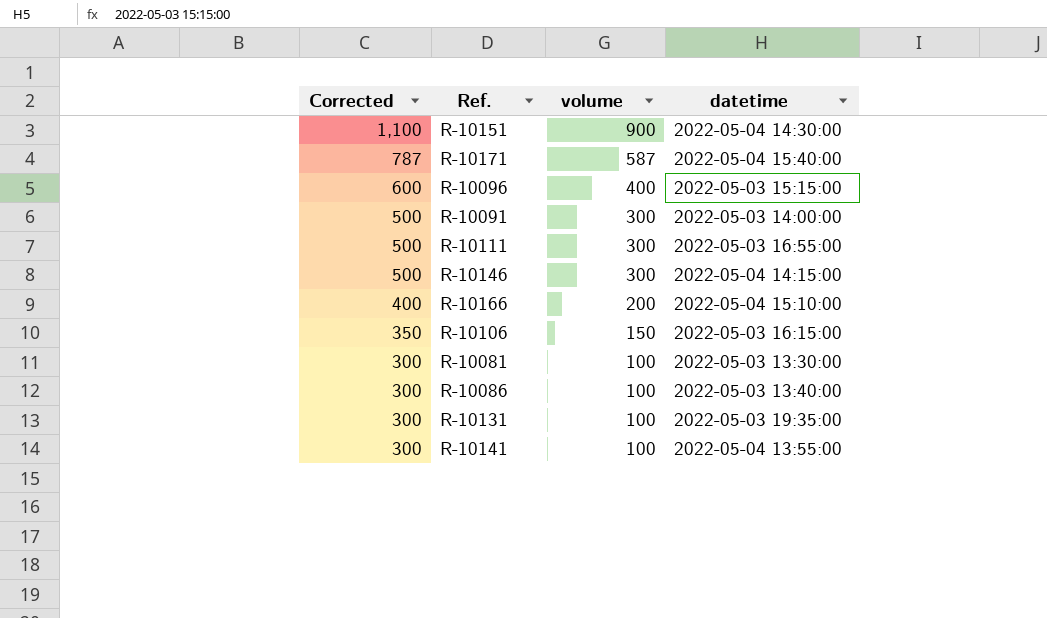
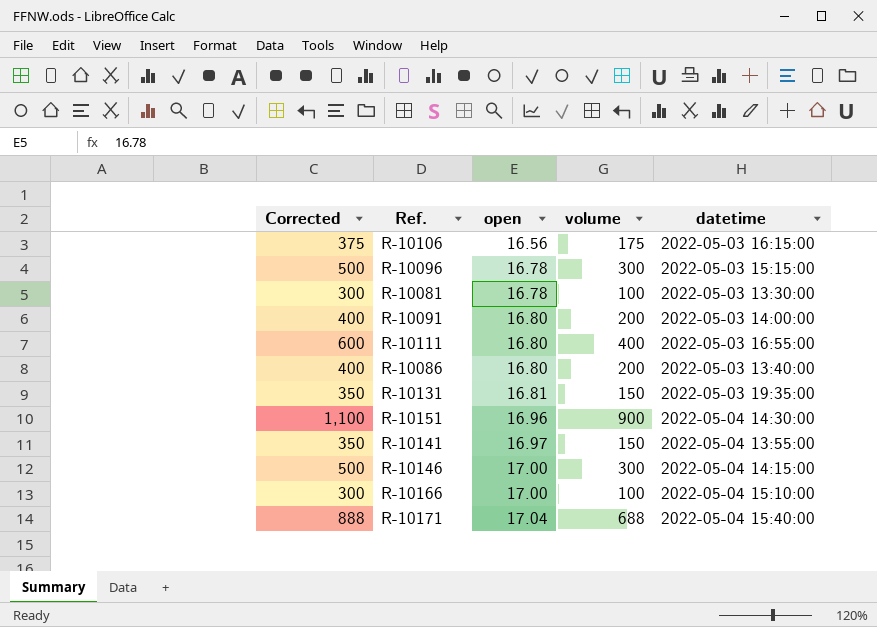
row order: Corrected descending -> open ascending
column open | position: none -> 3
R-10106 | Corrected: 350 -> 375
R-10106 | volume: 150 -> 175
R-10096 | Corrected: 600 -> 500
R-10096 | volume: 400 -> 300
R-10091 | Corrected: 500 -> 400
R-10091 | volume: 300 -> 200
R-10111 | Corrected: 500 -> 600
R-10111 | volume: 300 -> 400
R-10086 | Corrected: 300 -> 400
R-10086 | volume: 100 -> 200
R-10131 | Corrected: 300 -> 350
R-10131 | volume: 100 -> 150
R-10141 | Corrected: 300 -> 350
R-10141 | volume: 100 -> 150
R-10166 | Corrected: 400 -> 300
R-10166 | volume: 200 -> 100
R-10171 | Corrected: 787 -> 888
R-10171 | volume: 587 -> 688

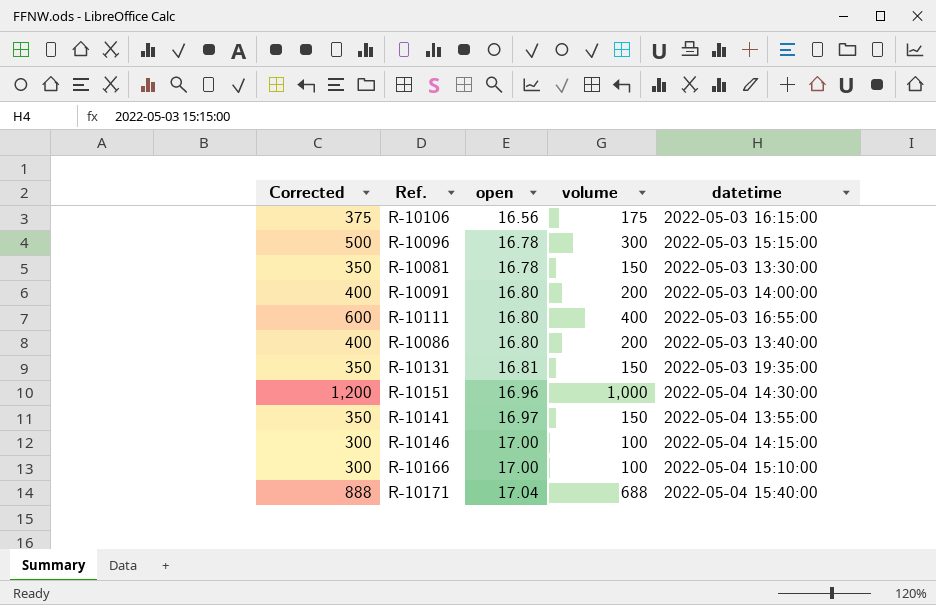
R-10081 | Corrected: 300 -> 350
R-10081 | volume: 100 -> 150
R-10151 | Corrected: 1,100 -> 1,200
R-10151 | volume: 900 -> 1,000
R-10146 | Corrected: 500 -> 300
R-10146 | volume: 300 -> 100

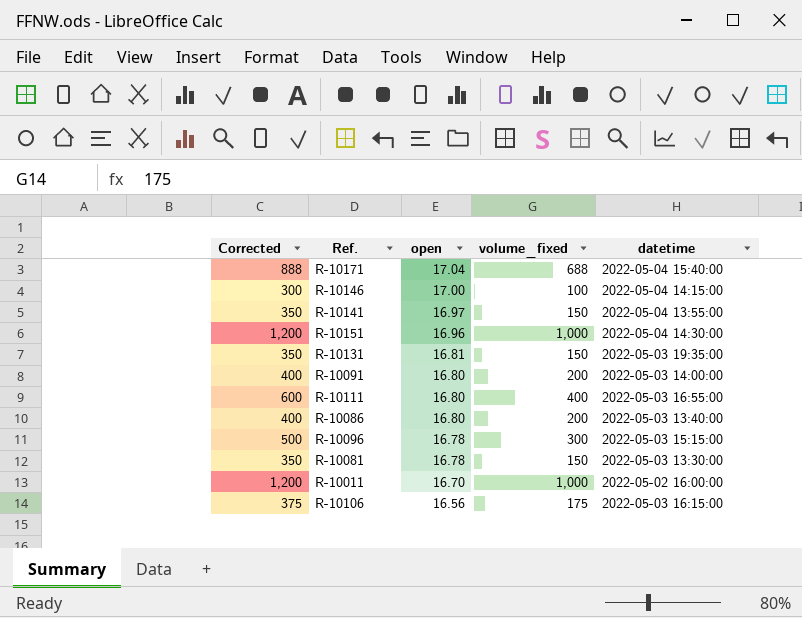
row order: open ascending -> open descending
column name: volume -> volume_fixed
row R-10166: 300 | 17.00 | 100 | 2022-05-04 15:10:00 -> none
row R-10011: none -> 1,200 | 16.70 | 1,000 | 2022-05-02 16:00:00

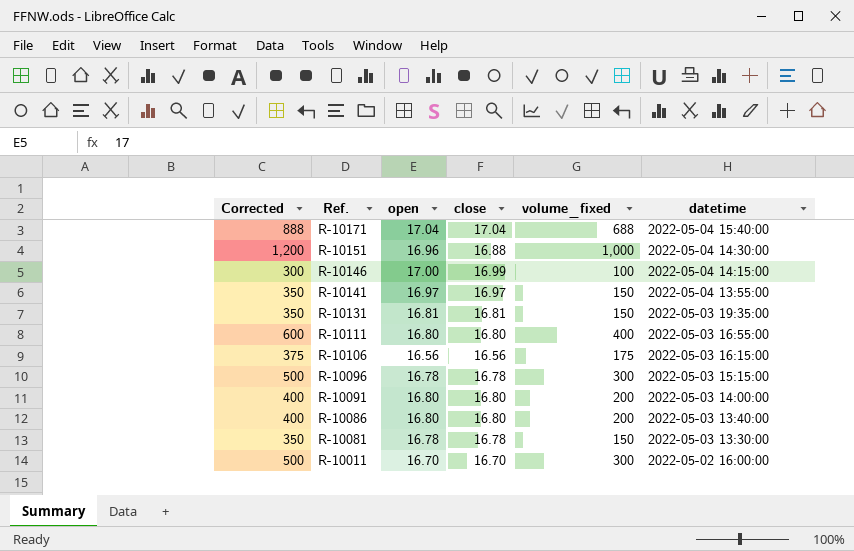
row order: open descending -> Ref. descending
column close | position: none -> 4
R-10011 | Corrected: 1,200 -> 500
R-10011 | volume_fixed: 1,000 -> 300

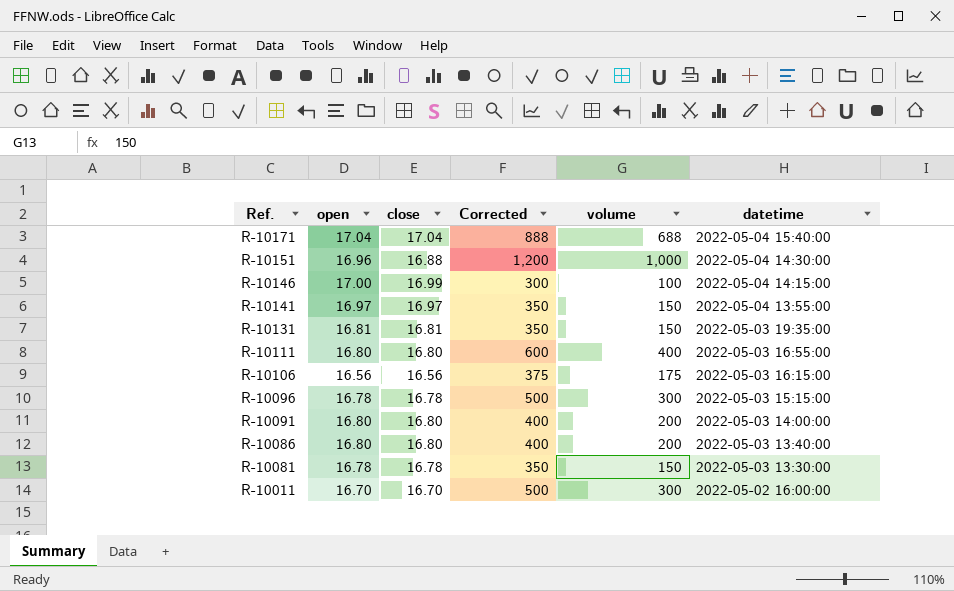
column Corrected | position: 1 -> 4
column name: volume_fixed -> volume

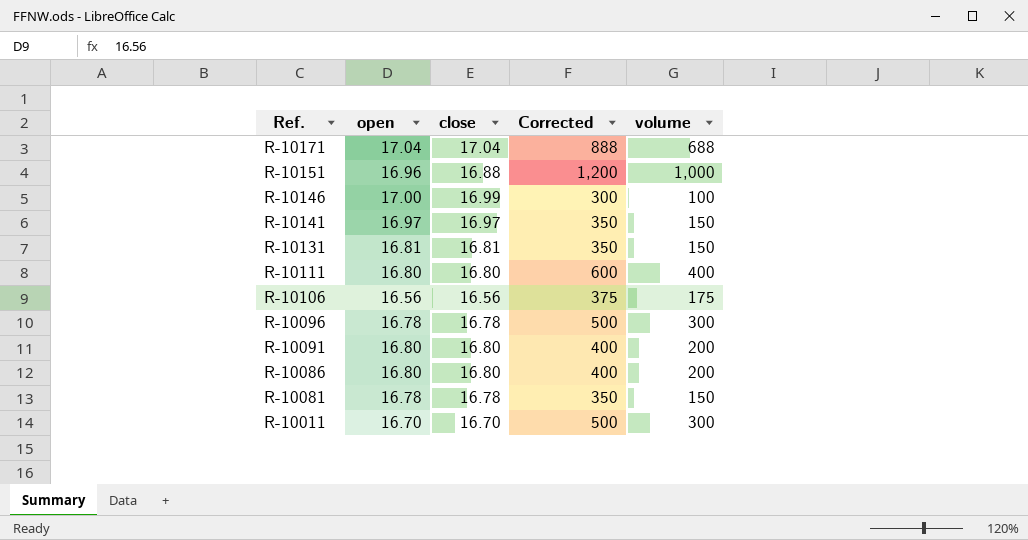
column datetime | position: 6 -> none

